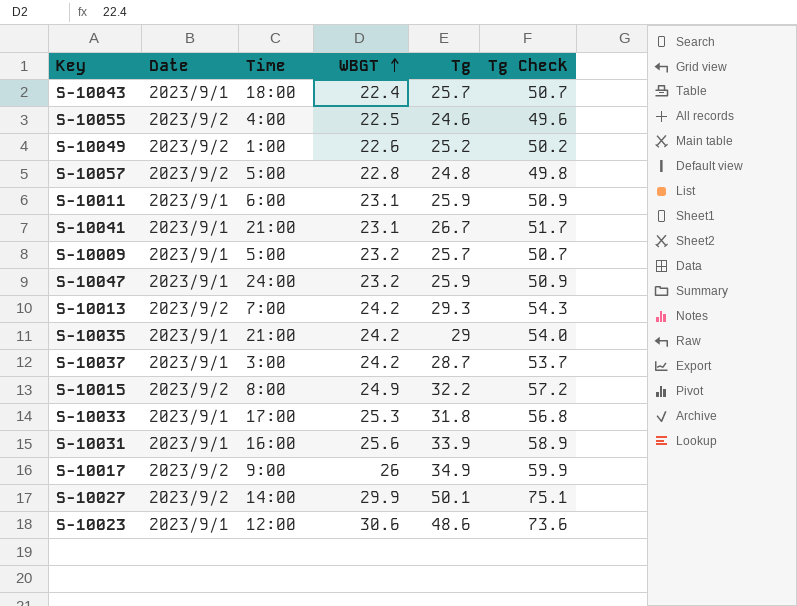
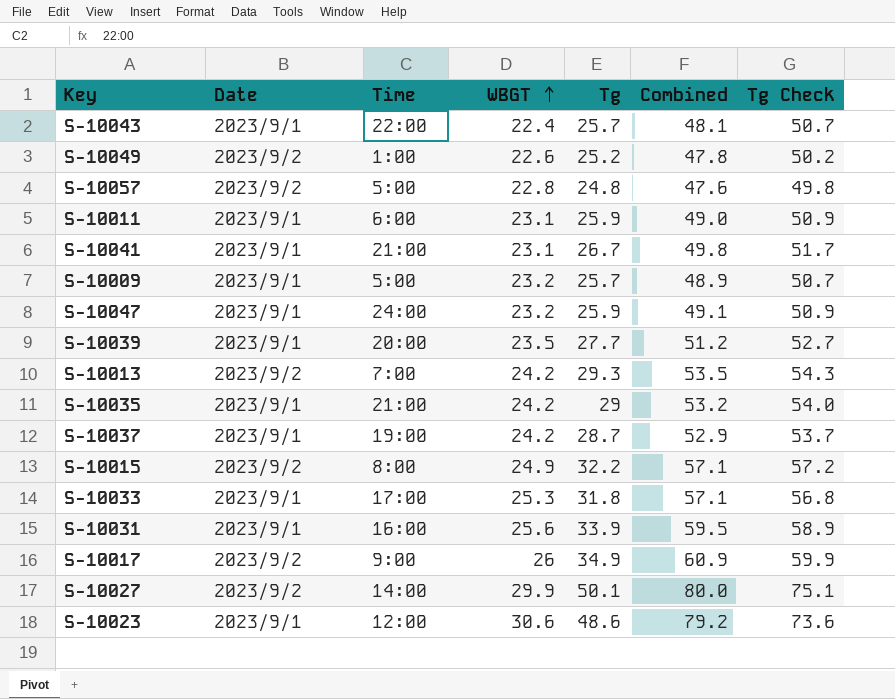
column Combined | formula: none -> [WBGT] + [Tg]
row S-10055: 2023/9/2 | 4:00 | 22.5 | 24.6 | 49.6 -> none
S-10043 | Time: 18:00 -> 22:00
row S-10039: none -> 2023/9/1 | 20:00 | 23.5 | 27.7 | 51.2 | 52.7
S-10037 | Time: 3:00 -> 19:00

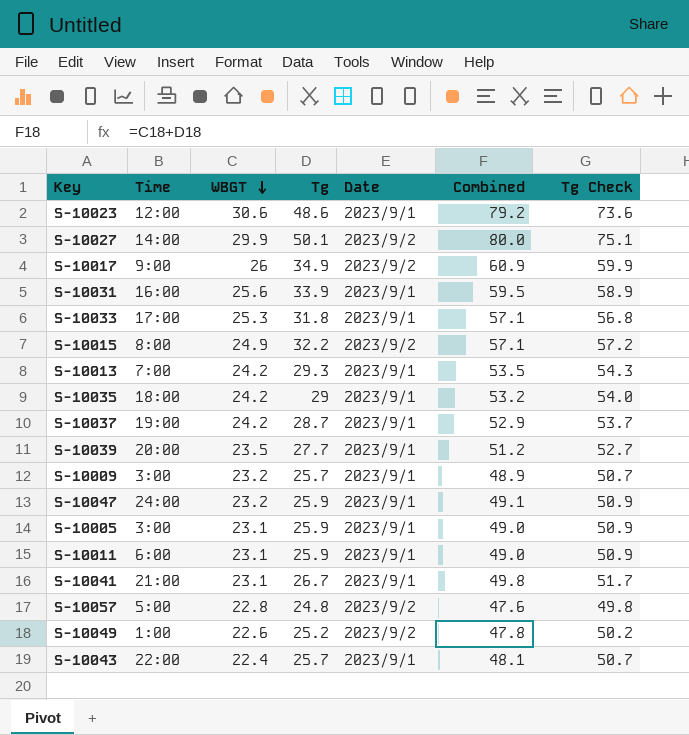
row order: WBGT ascending -> WBGT descending
column Date | position: 2 -> 5
S-10013 | Date: 2023/9/2 -> 2023/9/1
S-10035 | Time: 21:00 -> 18:00
S-10009 | Time: 5:00 -> 3:00
row S-10005: none -> 3:00 | 23.1 | 25.9 | 2023/9/1 | 49.0 | 50.9

